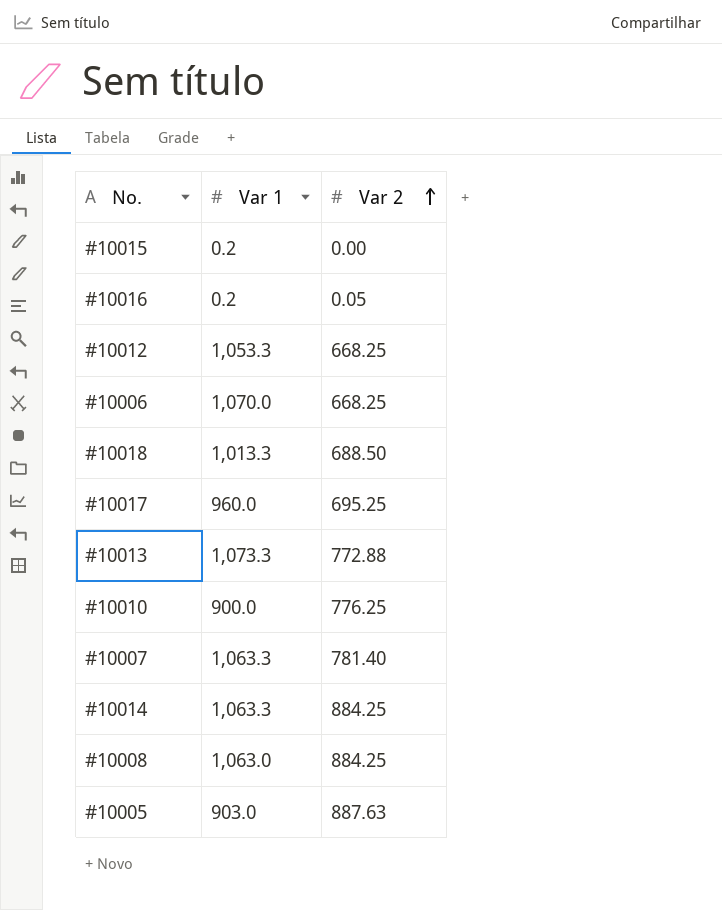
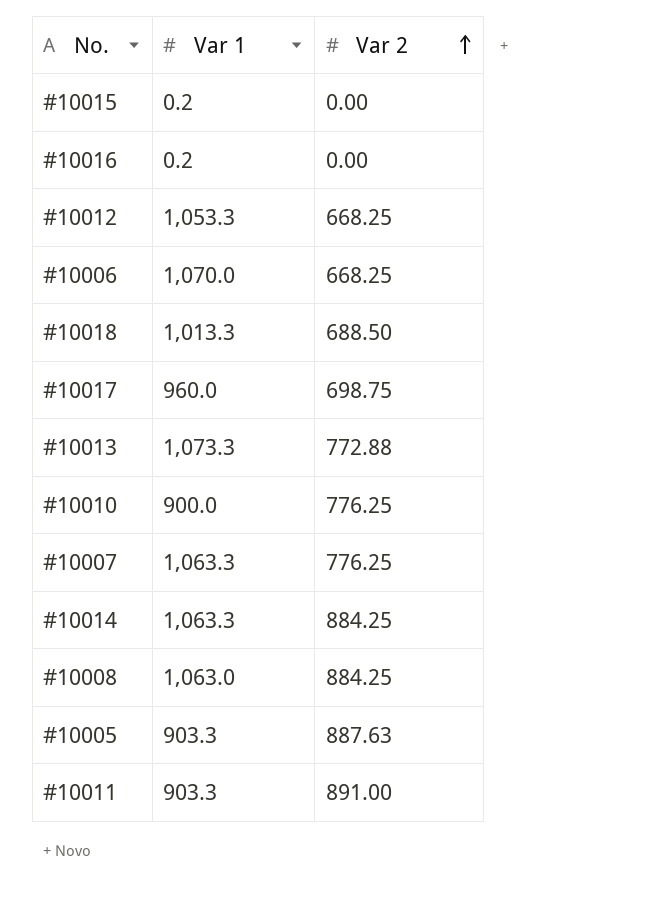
#10016 | Var 2: 0.05 -> 0.00
#10017 | Var 2: 695.25 -> 698.75
#10007 | Var 2: 781.40 -> 776.25
#10005 | Var 1: 903.0 -> 903.3
row #10011: none -> 903.3 | 891.00

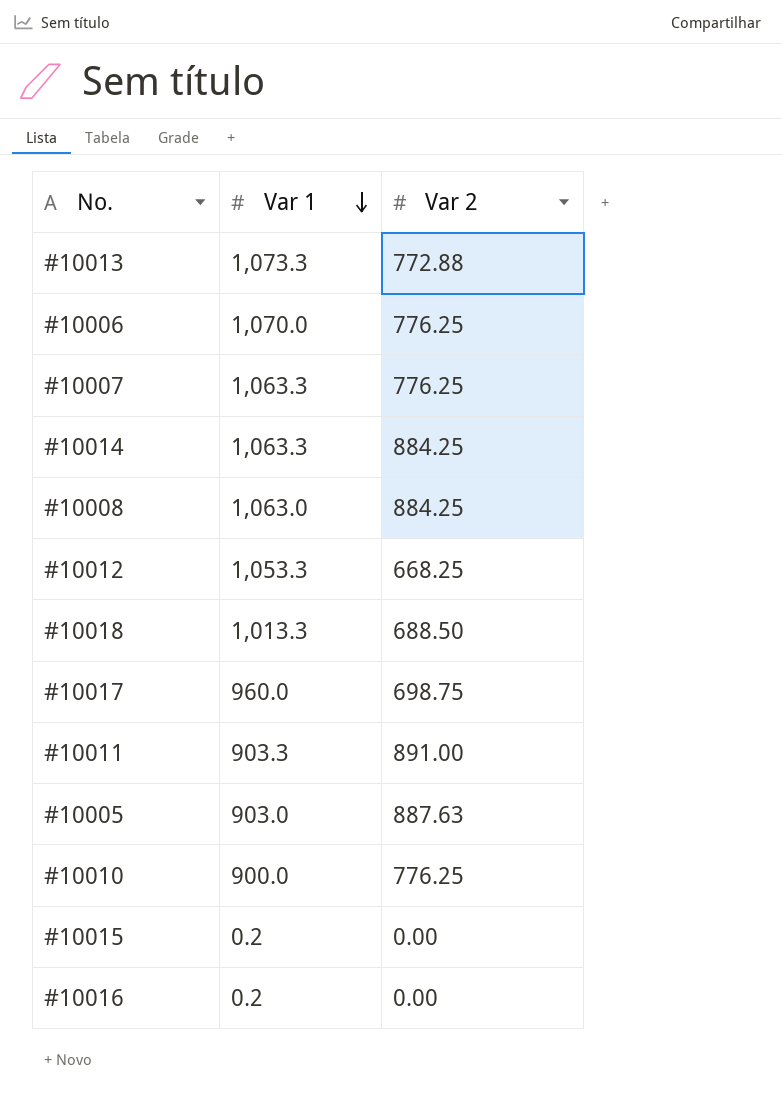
row order: Var 2 ascending -> Var 1 descending
#10006 | Var 2: 668.25 -> 776.25
#10005 | Var 1: 903.3 -> 903.0

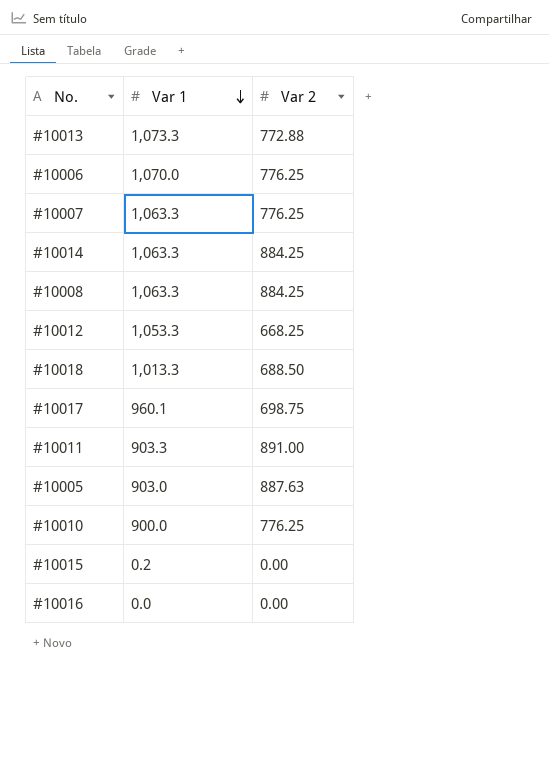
#10008 | Var 1: 1,063.0 -> 1,063.3
#10017 | Var 1: 960.0 -> 960.1
#10016 | Var 1: 0.2 -> 0.0

